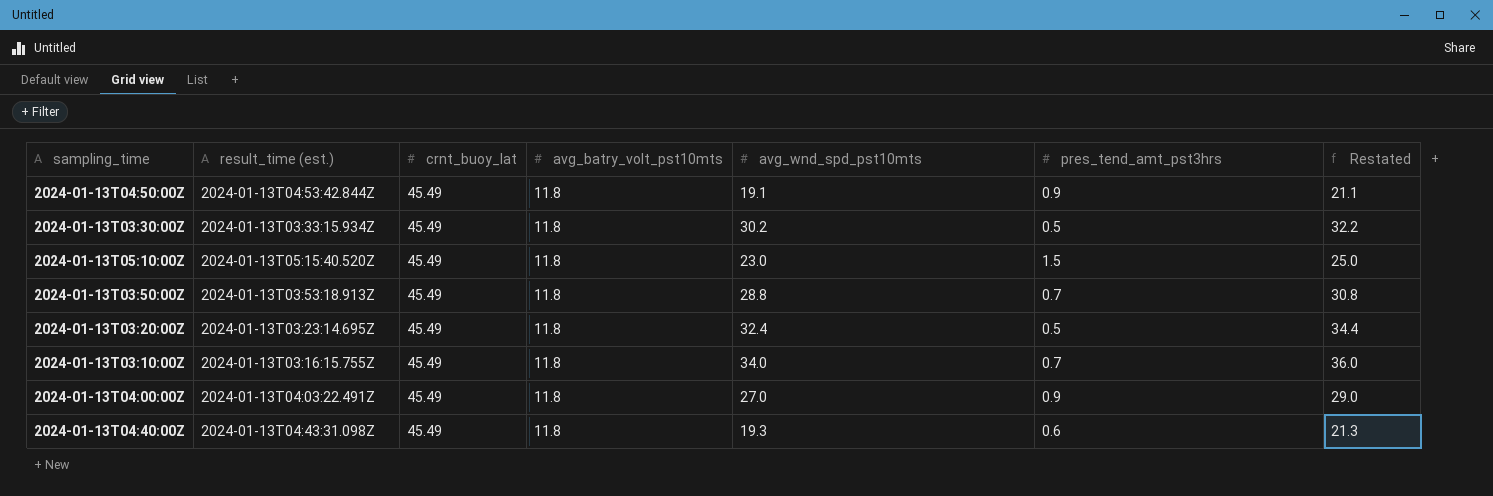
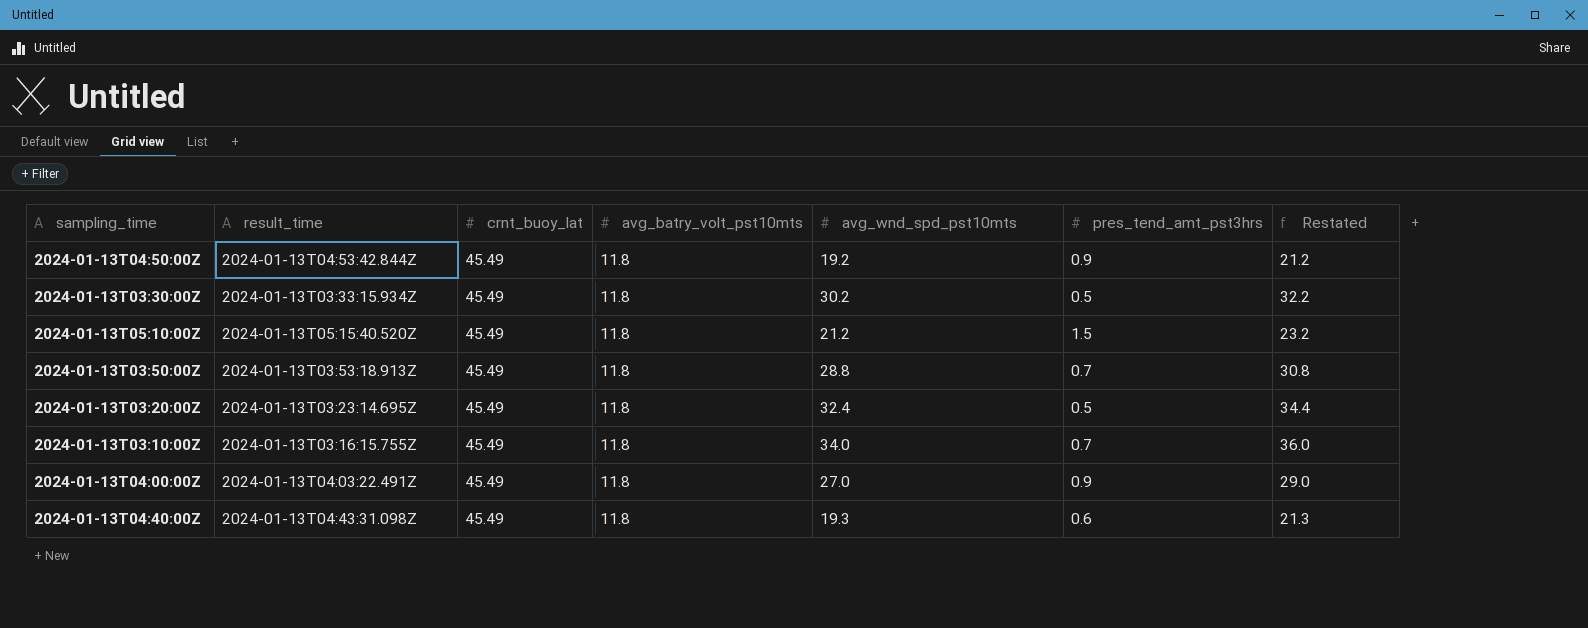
column name: result_time (est.) -> result_time
2024-01-13T04:50:00Z | avg_wnd_spd_pst10mts: 19.1 -> 19.2
2024-01-13T04:50:00Z | Restated: 21.1 -> 21.2
2024-01-13T05:10:00Z | avg_wnd_spd_pst10mts: 23.0 -> 21.2
2024-01-13T05:10:00Z | Restated: 25.0 -> 23.2

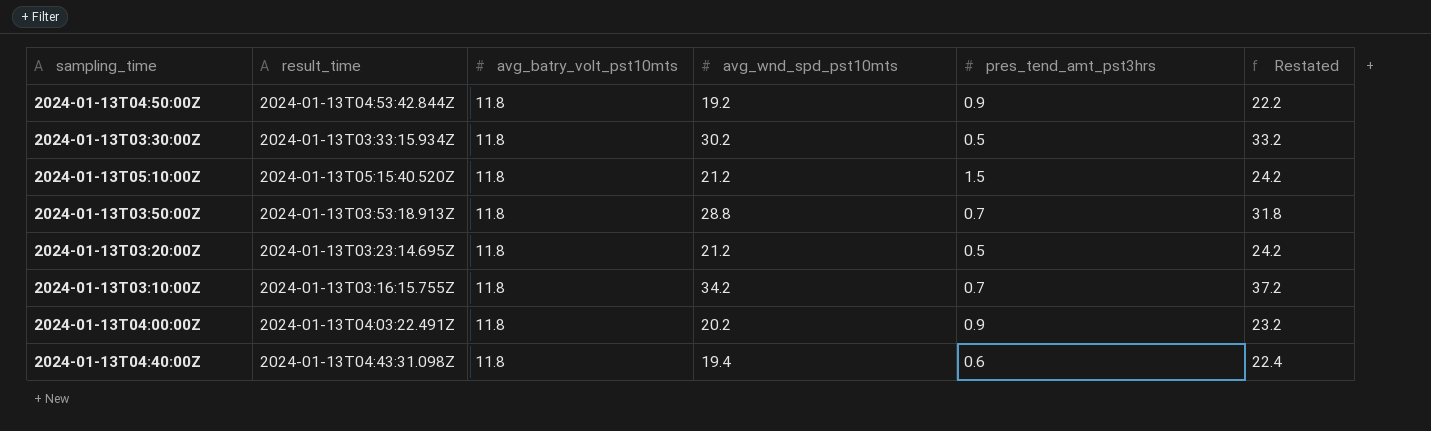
column crnt_buoy_lat | position: 3 -> none
column Restated | formula: [avg_wnd_spd_pst10mts] + 2 -> [avg_wnd_spd_pst10mts] + 3
2024-01-13T03:20:00Z | avg_wnd_spd_pst10mts: 32.4 -> 21.2
2024-01-13T03:10:00Z | avg_wnd_spd_pst10mts: 34.0 -> 34.2
2024-01-13T04:00:00Z | avg_wnd_spd_pst10mts: 27.0 -> 20.2
2024-01-13T04:40:00Z | avg_wnd_spd_pst10mts: 19.3 -> 19.4

